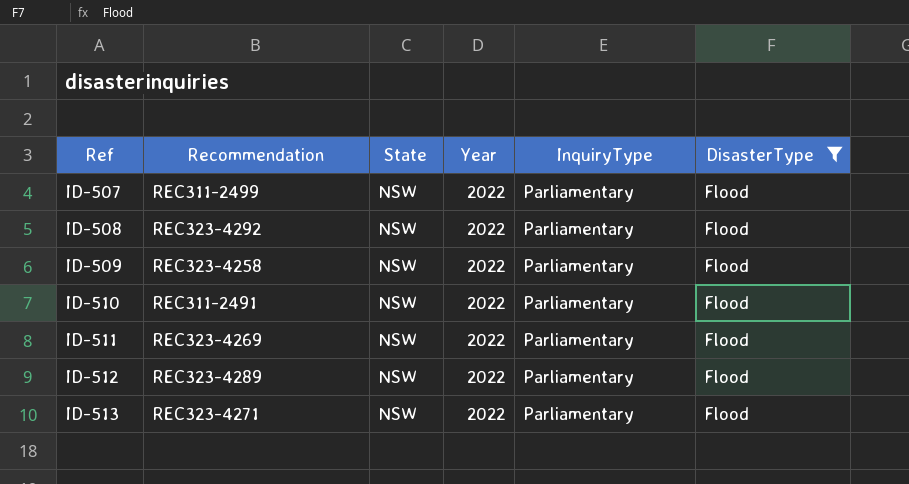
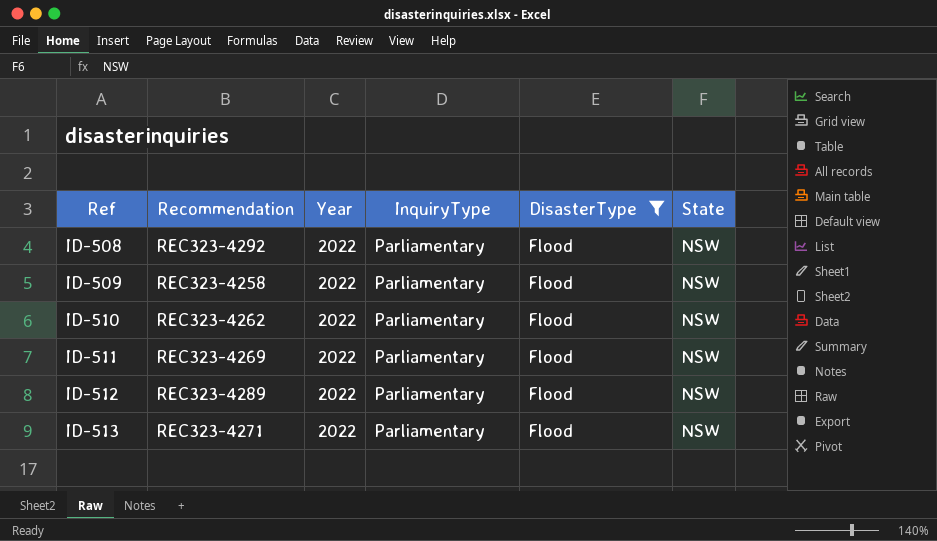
column State | position: 3 -> 6
row ID-507: REC311-2499 | NSW | 2022 | Parliamentary | Flood -> none
ID-510 | Recommendation: REC311-2491 -> REC323-4262

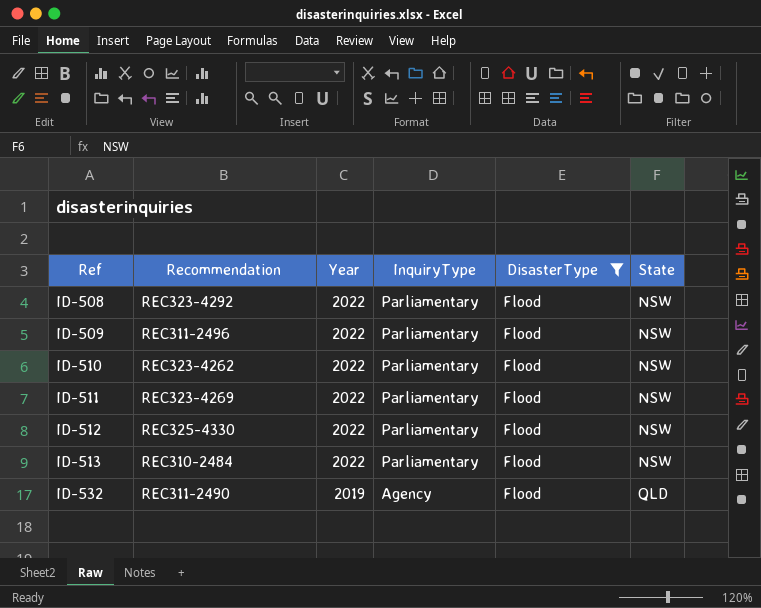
ID-509 | Recommendation: REC323-4258 -> REC311-2496
ID-512 | Recommendation: REC323-4289 -> REC325-4330
ID-513 | Recommendation: REC323-4271 -> REC310-2484
row ID-532: none -> REC311-2490 | 2019 | Agency | Flood | QLD

